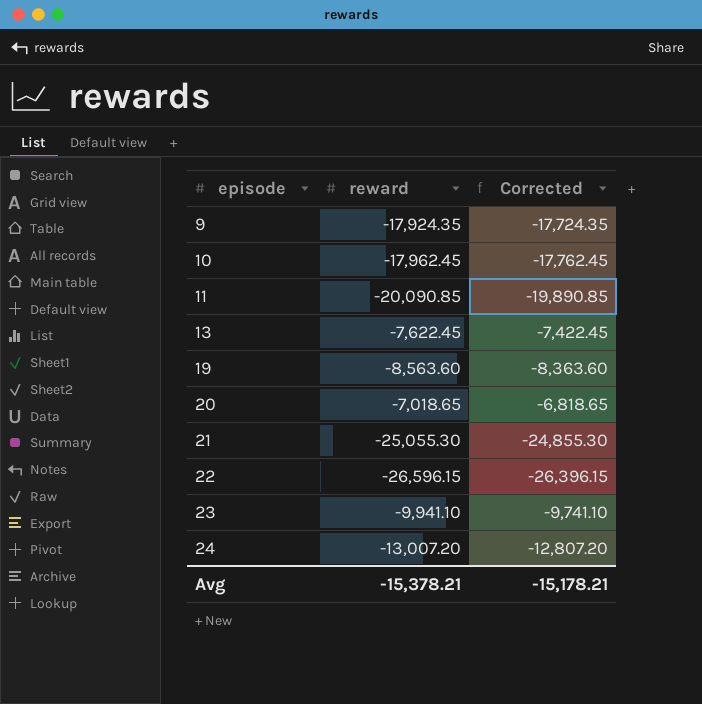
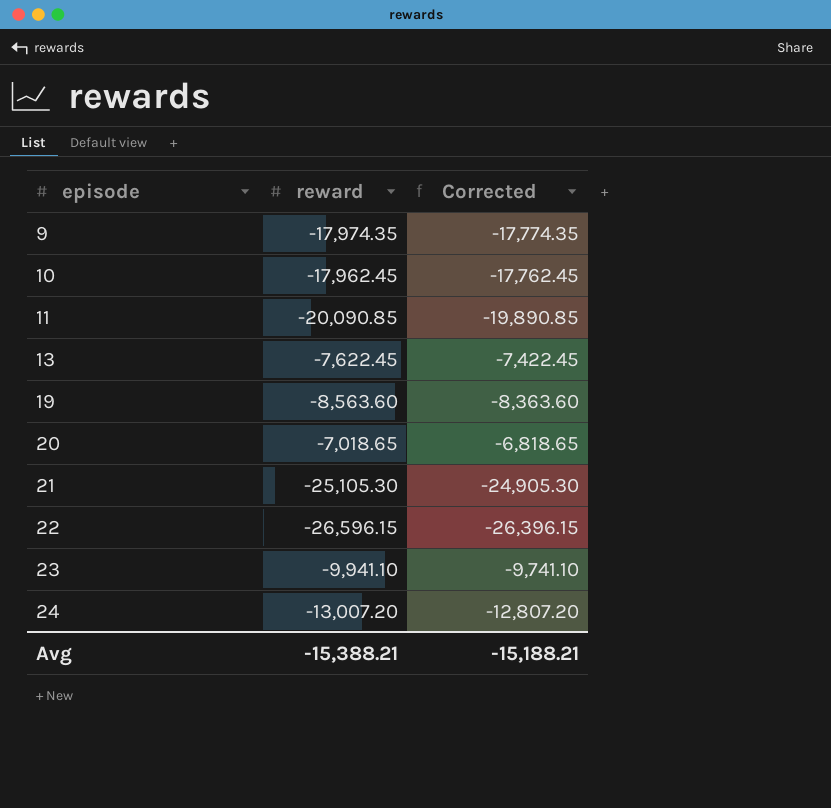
9 | reward: -17,924.35 -> -17,974.35
9 | Corrected: -17,724.35 -> -17,774.35
21 | reward: -25,055.30 -> -25,105.30
21 | Corrected: -24,855.30 -> -24,905.30
Avg | reward: -15,378.21 -> -15,388.21
Avg | Corrected: -15,178.21 -> -15,188.21

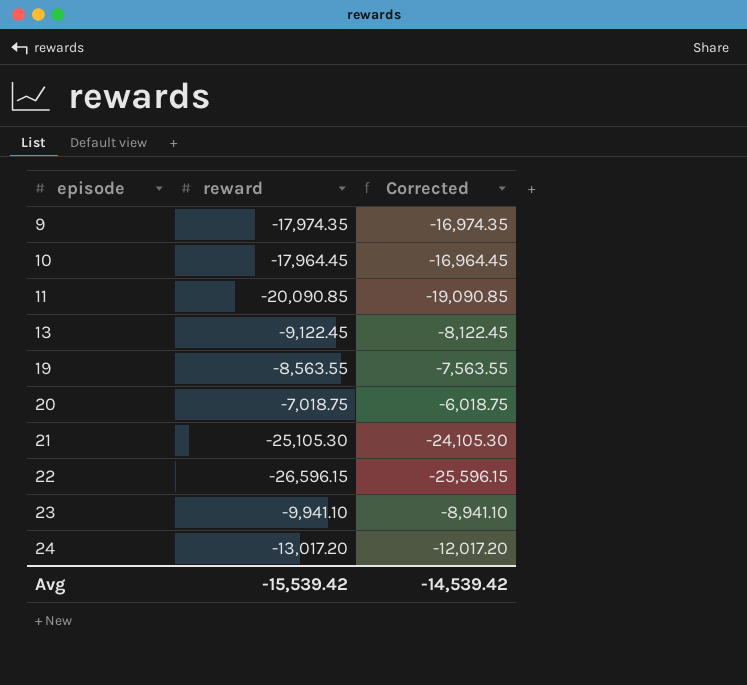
column Corrected | formula: [reward] + 200 -> [reward] + 1000
10 | reward: -17,962.45 -> -17,964.45
13 | reward: -7,622.45 -> -9,122.45
19 | reward: -8,563.60 -> -8,563.55
20 | reward: -7,018.65 -> -7,018.75
24 | reward: -13,007.20 -> -13,017.20
Avg | reward: -15,388.21 -> -15,539.42
Avg | Corrected: -15,188.21 -> -14,539.42

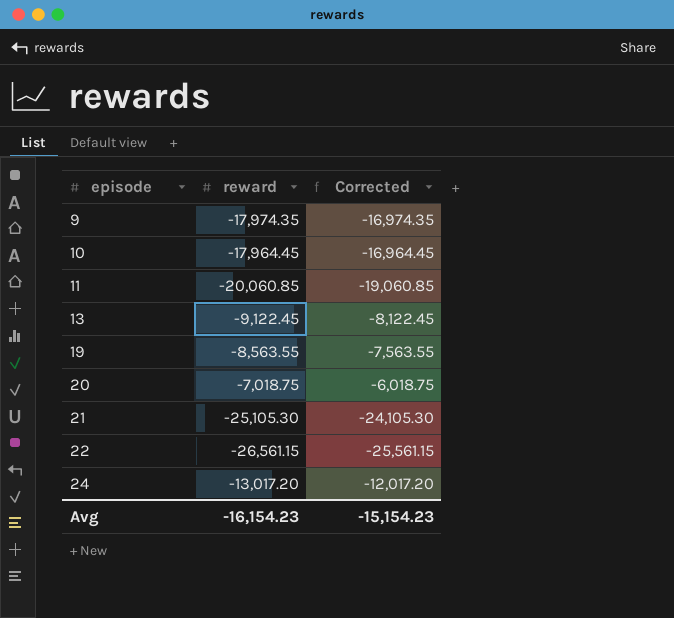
row 23: -9,941.10 | -8,941.10 -> none
11 | reward: -20,090.85 -> -20,060.85
11 | Corrected: -19,090.85 -> -19,060.85
22 | reward: -26,596.15 -> -26,561.15
22 | Corrected: -25,596.15 -> -25,561.15
Avg | reward: -15,539.42 -> -16,154.23
Avg | Corrected: -14,539.42 -> -15,154.23

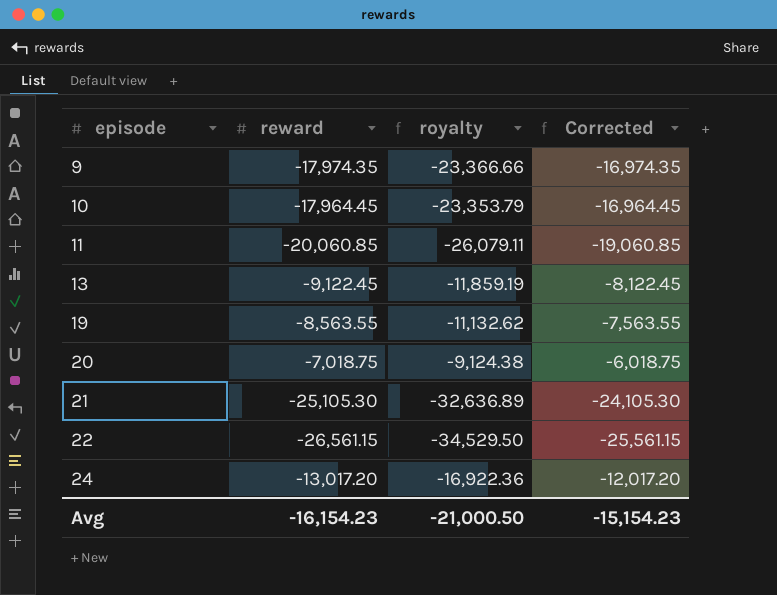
column royalty | formula: none -> [reward] * 1.3

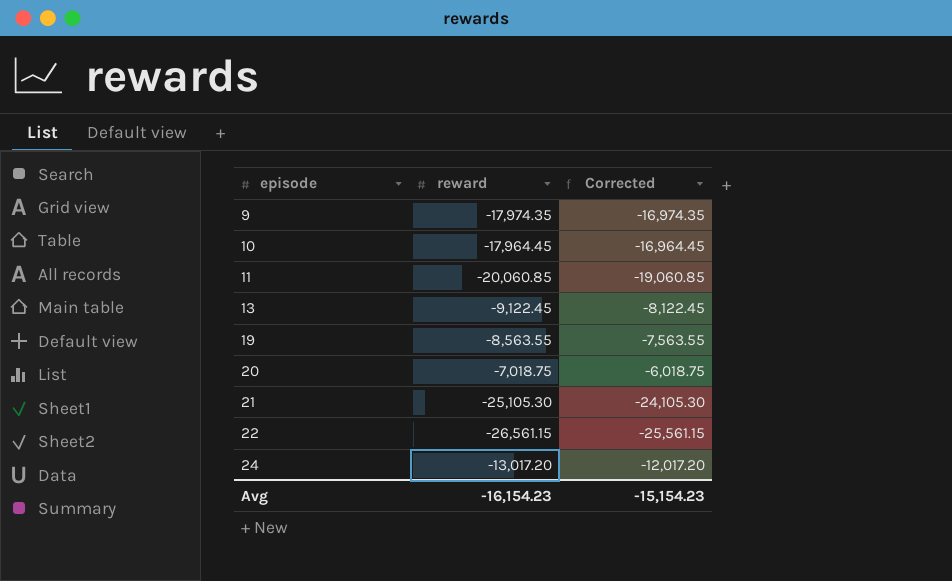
column royalty | formula: [reward] * 1.3 -> none

